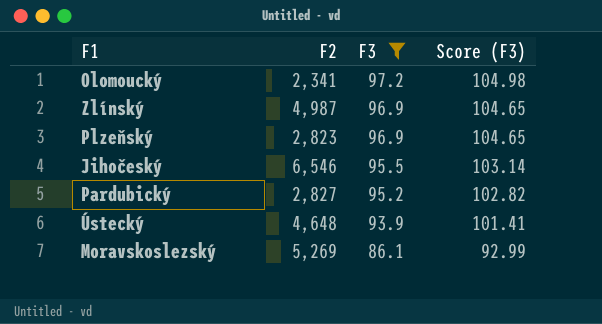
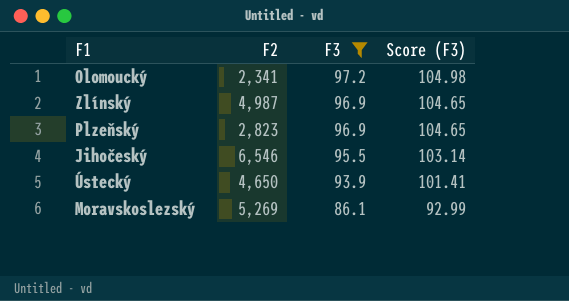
row Pardubický: 2,827 | 95.2 | 102.82 -> none
Ústecký | F2: 4,648 -> 4,650

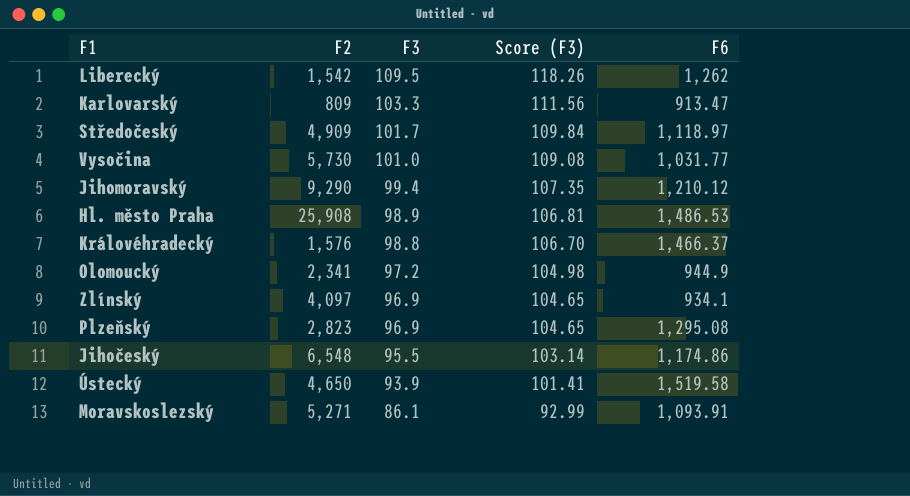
filter: F3 <= 97.2 -> none
column F6 | position: none -> 5
Zlínský | F2: 4,987 -> 4,097
Jihočeský | F2: 6,546 -> 6,548
Moravskoslezský | F2: 5,269 -> 5,271

